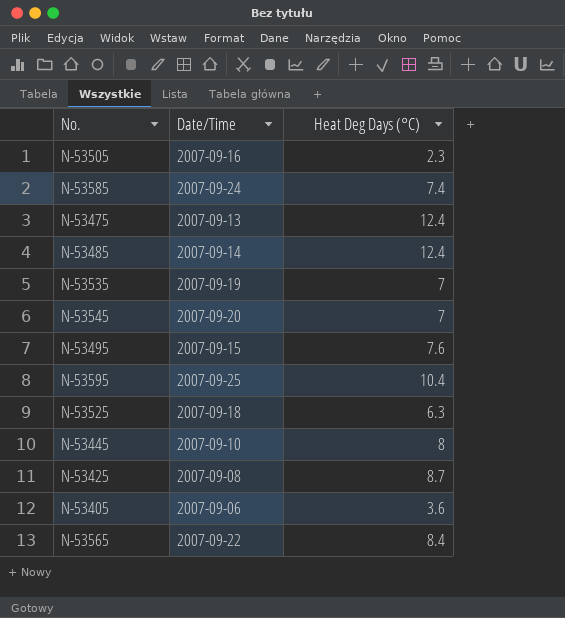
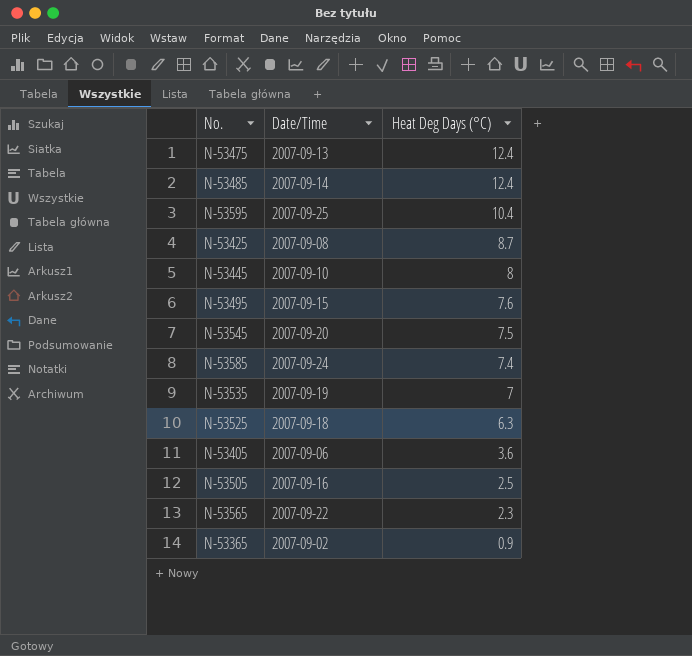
row order: none -> Heat Deg Days (°C) descending
N-53545 | Heat Deg Days (°C): 7 -> 7.5
N-53505 | Heat Deg Days (°C): 2.3 -> 2.5
N-53565 | Heat Deg Days (°C): 8.4 -> 2.3
row N-53365: none -> 2007-09-02 | 0.9

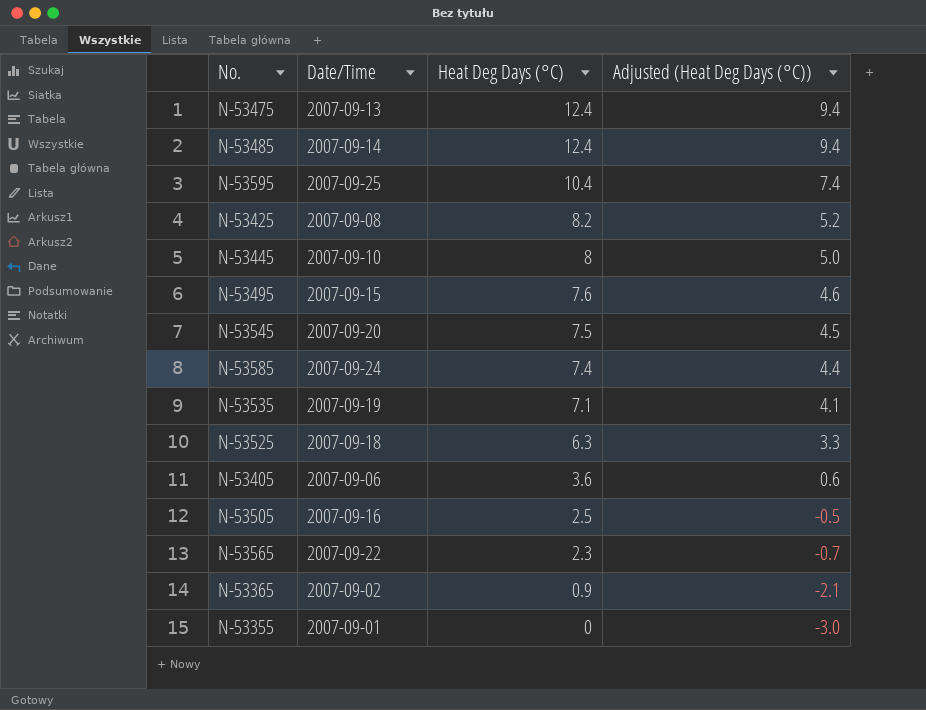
column Adjusted (Heat Deg Days (°C)) | formula: none -> [Heat Deg Days (°C)] - 3
N-53425 | Heat Deg Days (°C): 8.7 -> 8.2
N-53535 | Heat Deg Days (°C): 7 -> 7.1
row N-53355: none -> 2007-09-01 | 0 | -3.0

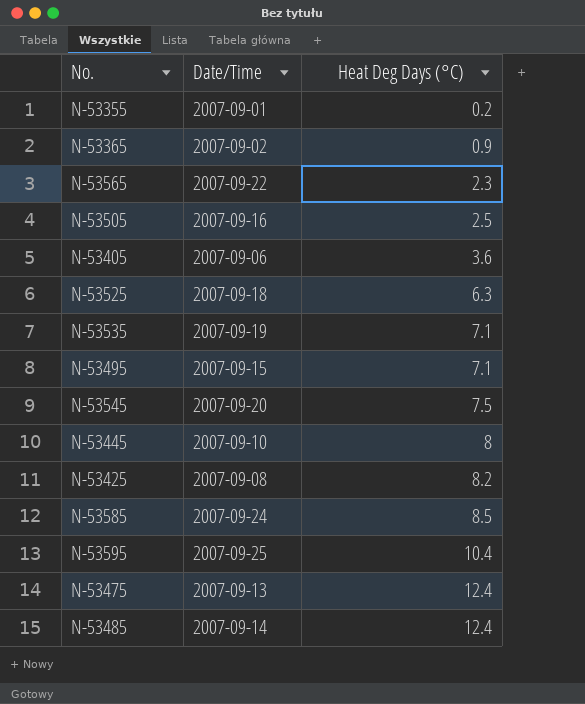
row order: Heat Deg Days (°C) descending -> Heat Deg Days (°C) ascending
column Adjusted (Heat Deg Days (°C)) | formula: [Heat Deg Days (°C)] - 3 -> none
N-53355 | Heat Deg Days (°C): 0 -> 0.2
N-53495 | Heat Deg Days (°C): 7.6 -> 7.1
N-53585 | Heat Deg Days (°C): 7.4 -> 8.5

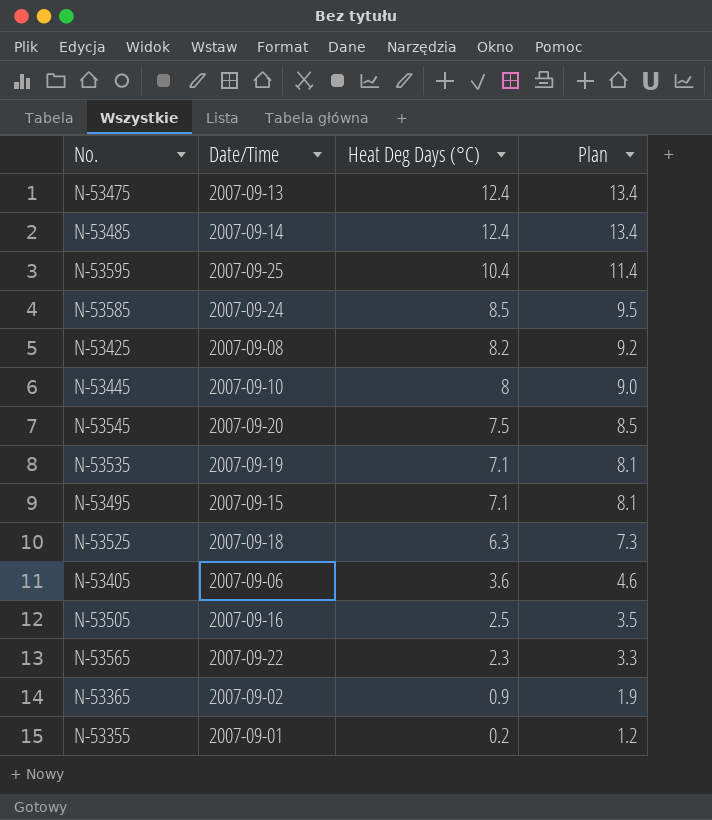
row order: Heat Deg Days (°C) ascending -> Heat Deg Days (°C) descending
column Plan | formula: none -> [Heat Deg Days (°C)] + 1

